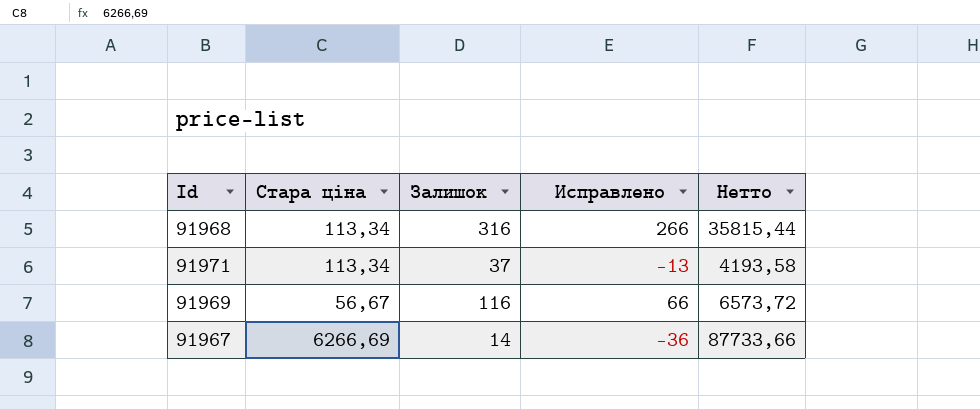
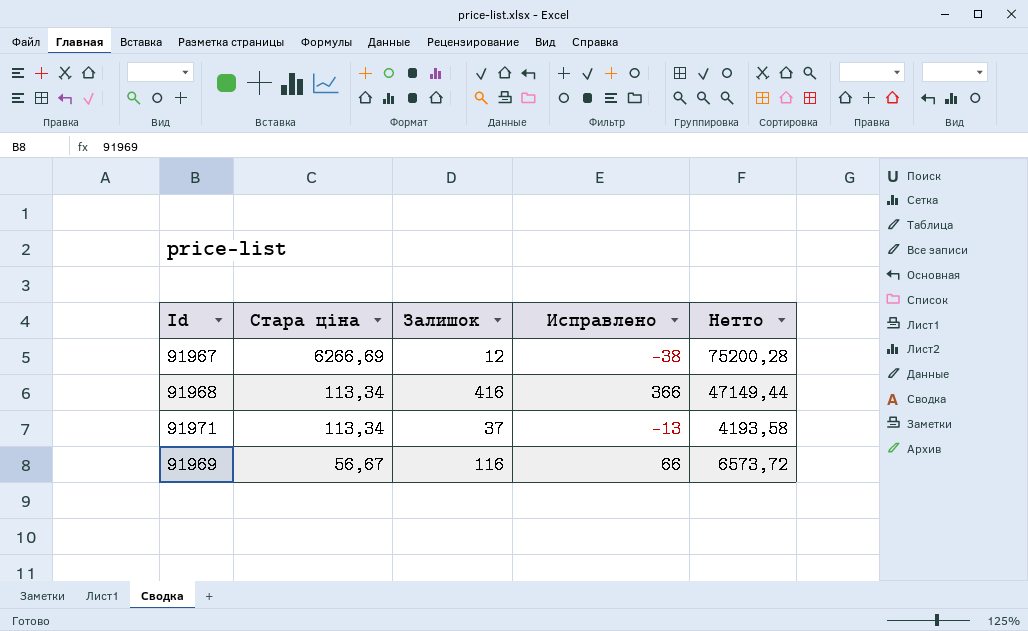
row order: none -> Стара ціна descending
91967 | Залишок: 14 -> 12
91967 | Исправлено: -36 -> -38
91967 | Нетто: 87733,66 -> 75200,28
91968 | Залишок: 316 -> 416
91968 | Исправлено: 266 -> 366
91968 | Нетто: 35815,44 -> 47149,44

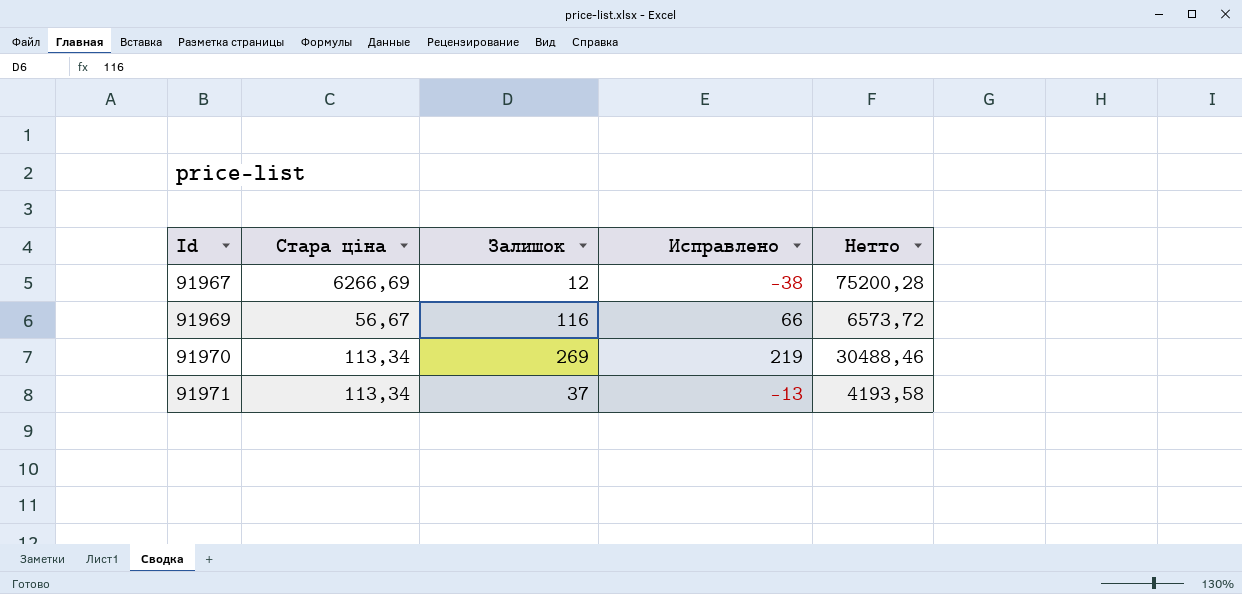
row order: Стара ціна descending -> Id ascending
row 91968: 113,34 | 416 | 366 | 47149,44 -> none
row 91970: none -> 113,34 | 269 | 219 | 30488,46

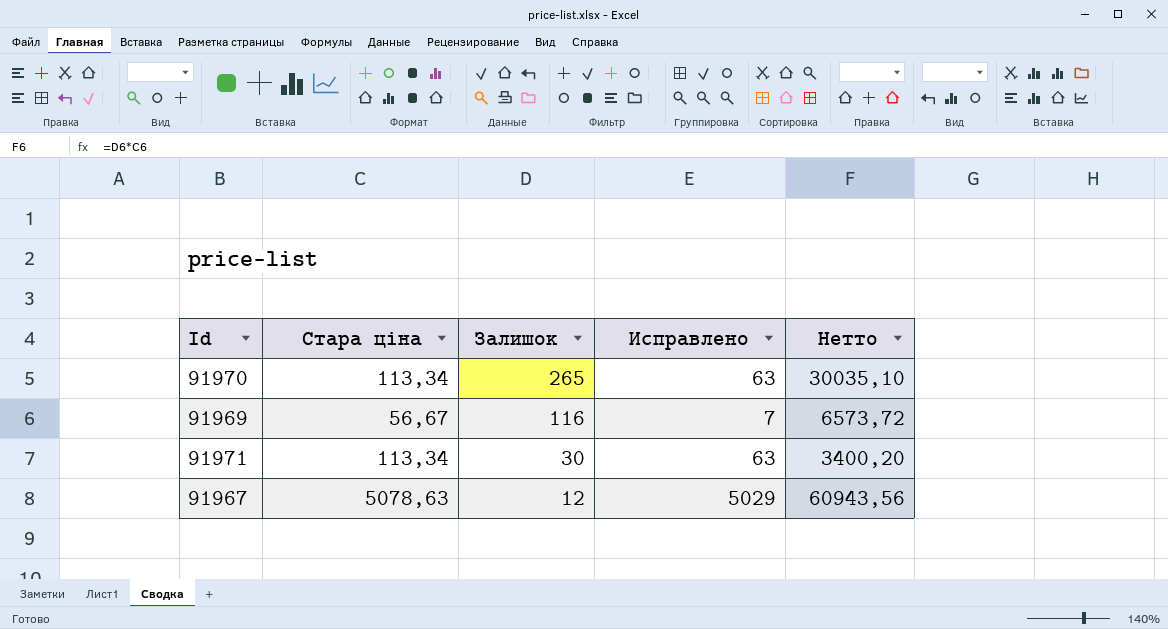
row order: Id ascending -> Залишок descending
column Исправлено | formula: [Залишок] - 50 -> [Стара ціна] - 50
91970 | Залишок: 269 -> 265
91970 | Нетто: 30488,46 -> 30035,10
91971 | Залишок: 37 -> 30
91971 | Нетто: 4193,58 -> 3400,20
91967 | Стара ціна: 6266,69 -> 5078,63
91967 | Нетто: 75200,28 -> 60943,56

